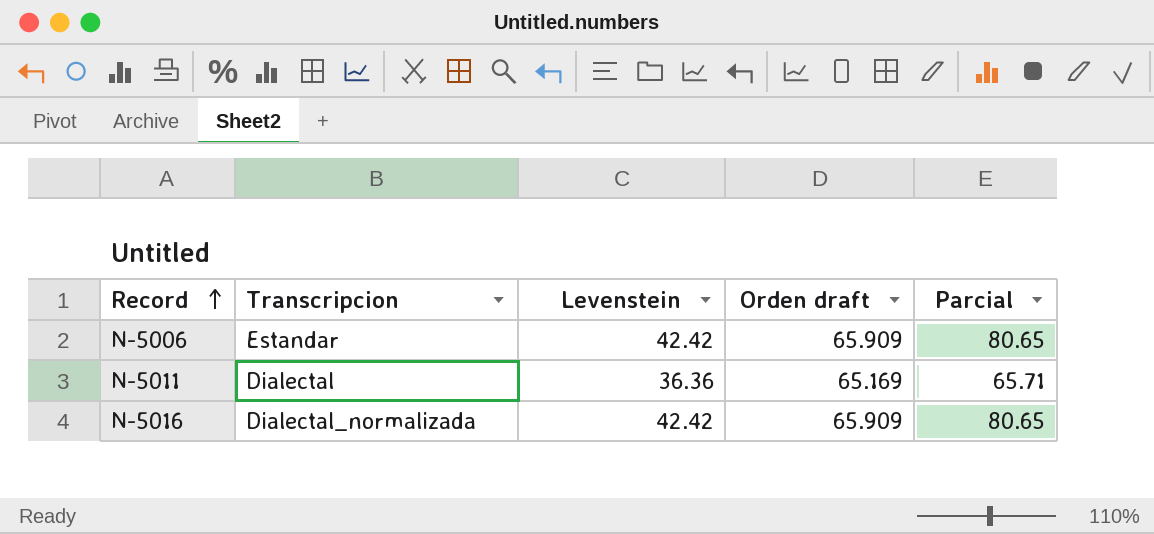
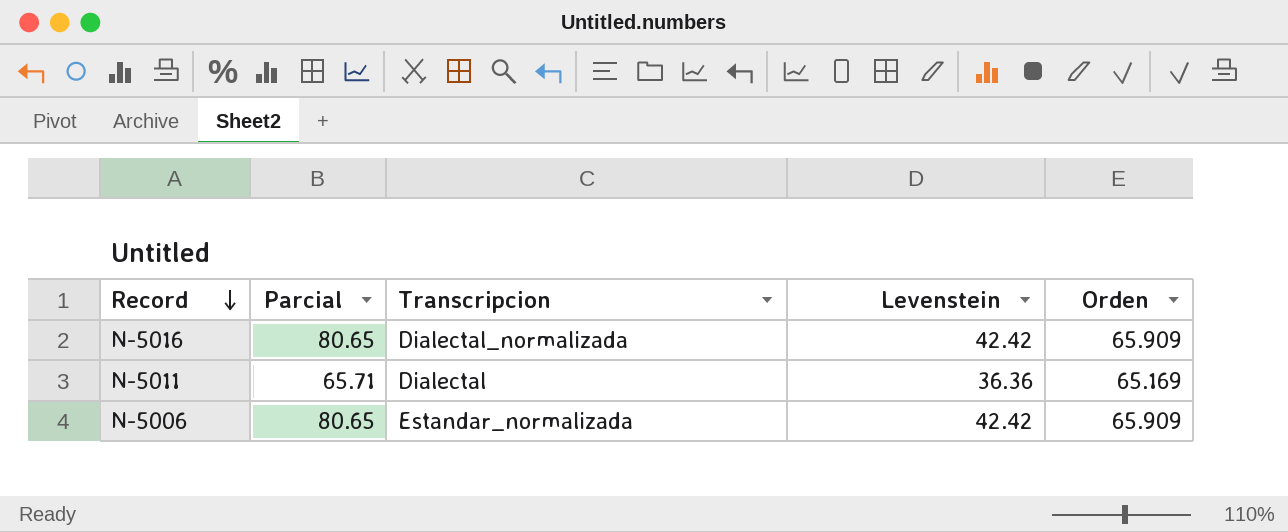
row order: Record ascending -> Record descending
column Parcial | position: 5 -> 2
column name: Orden draft -> Orden
N-5006 | Transcripcion: Estandar -> Estandar_normalizada

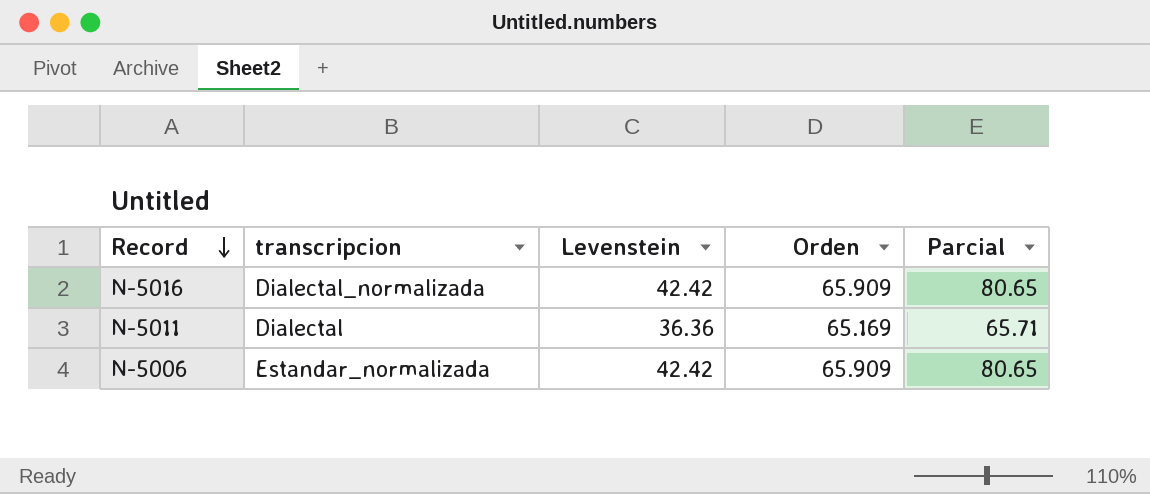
column name: Transcripcion -> transcripcion
column Parcial | position: 2 -> 5

